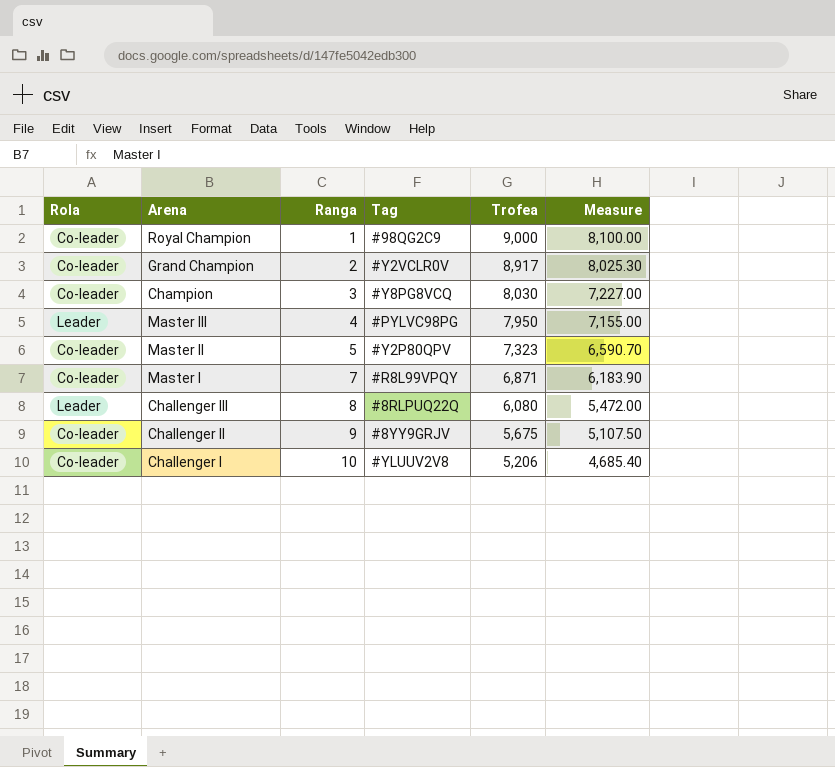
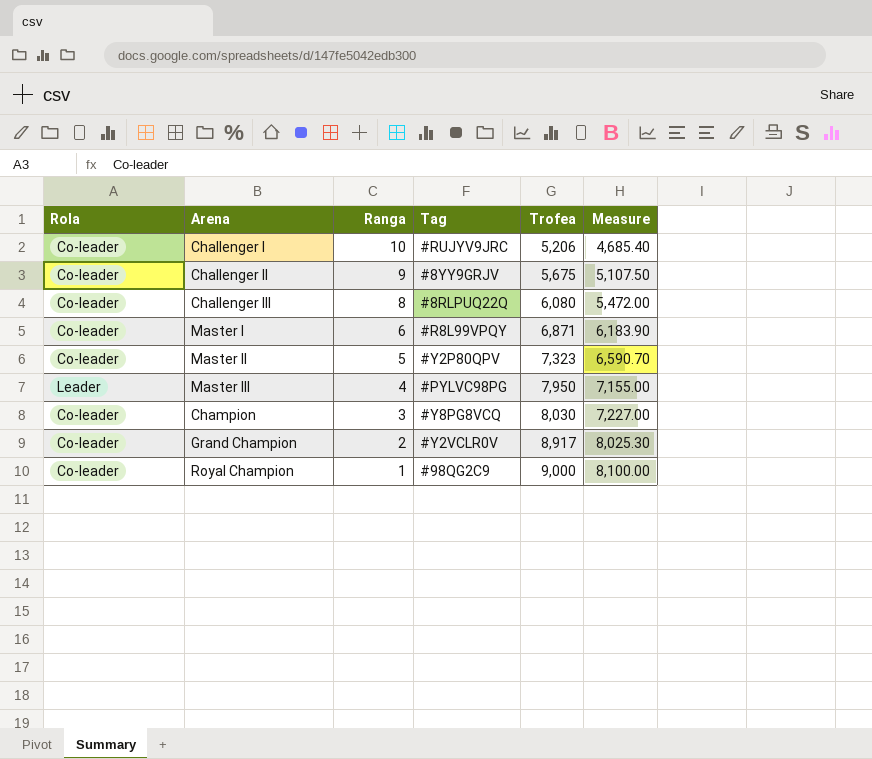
row order: Ranga ascending -> Ranga descending
Challenger I | Tag: #YLUUV2V8 -> #RUJYV9JRC
Challenger III | Rola: Leader -> Co-leader
Master I | Ranga: 7 -> 6

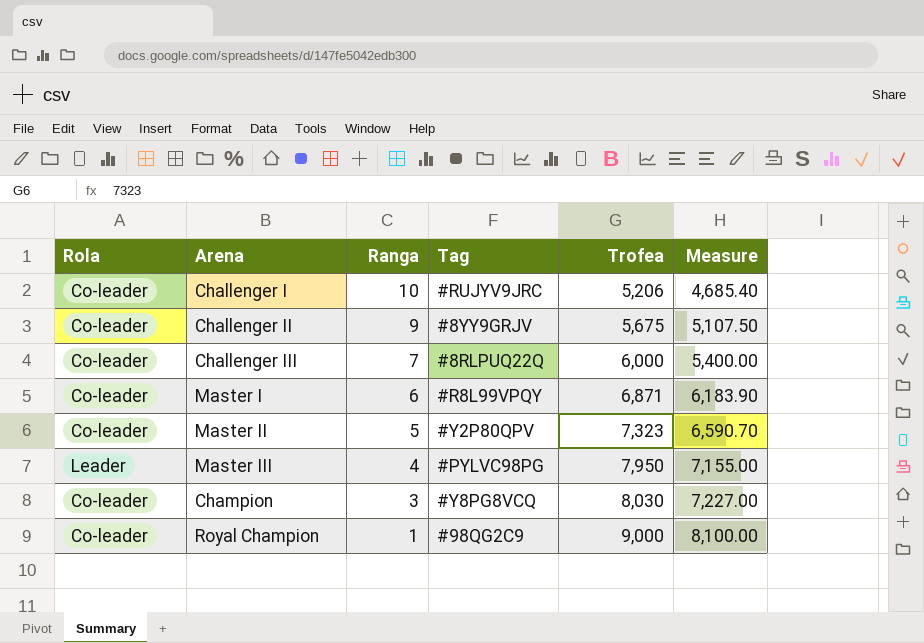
row Grand Champion: Co-leader | 2 | #Y2VCLR0V | 8,917 | 8,025.30 -> none
Challenger III | Ranga: 8 -> 7
Challenger III | Trofea: 6,080 -> 6,000
Challenger III | Measure: 5,472.00 -> 5,400.00

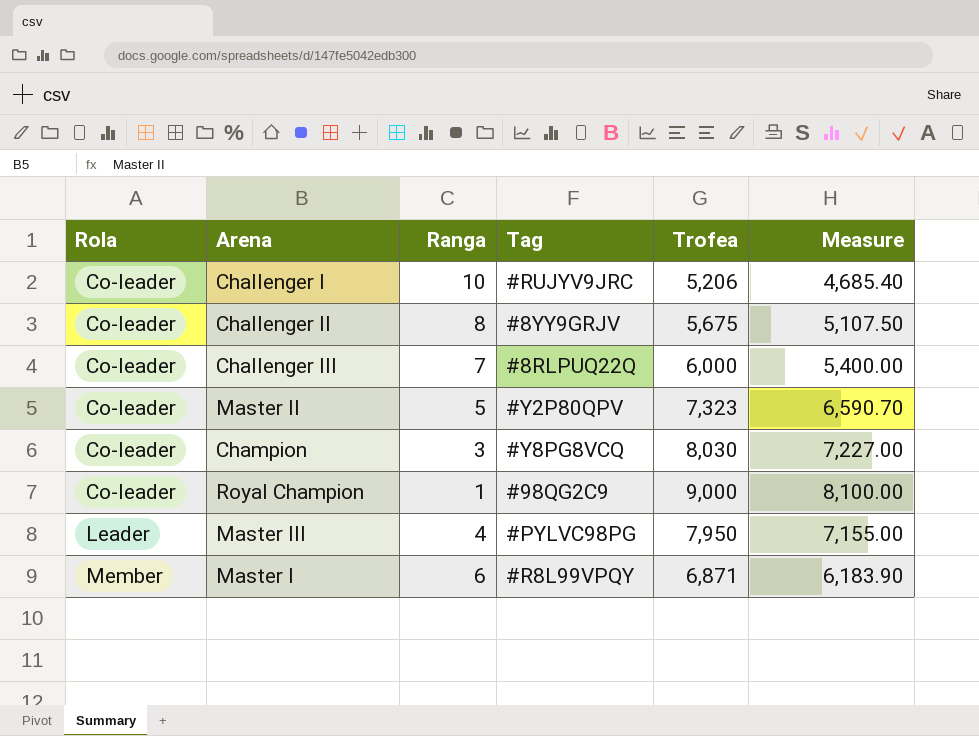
row order: Ranga descending -> Rola ascending
Challenger II | Ranga: 9 -> 8
Master I | Rola: Co-leader -> Member

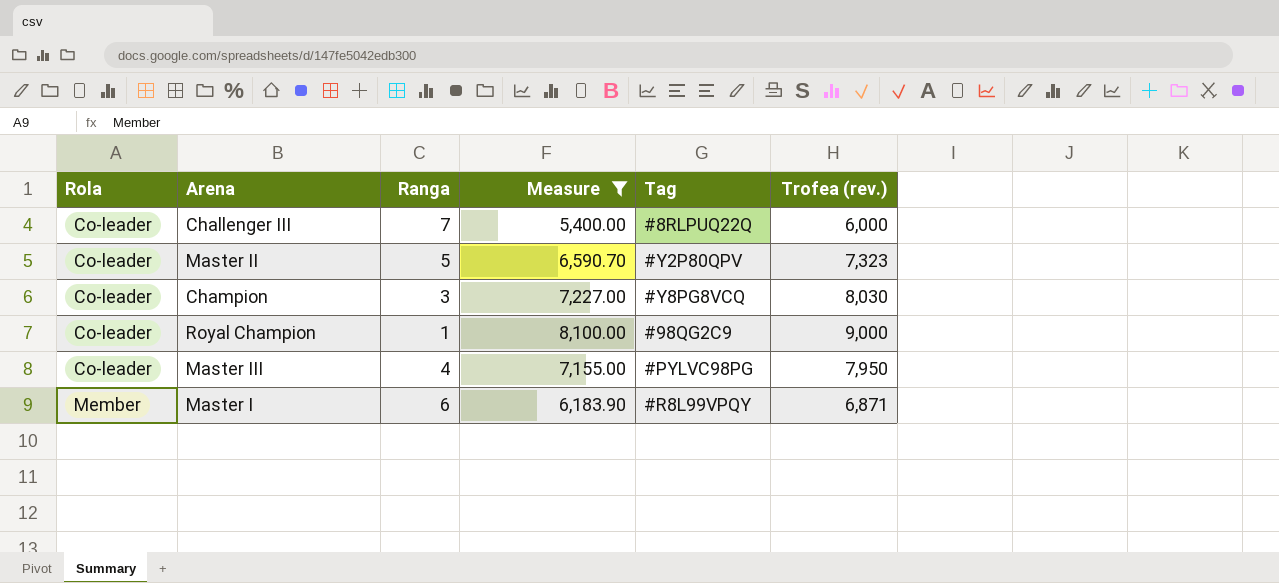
filter: none -> Measure >= 5,400.00
column Measure | position: 6 -> 4
column name: Trofea -> Trofea (rev.)
Master III | Rola: Leader -> Co-leader

